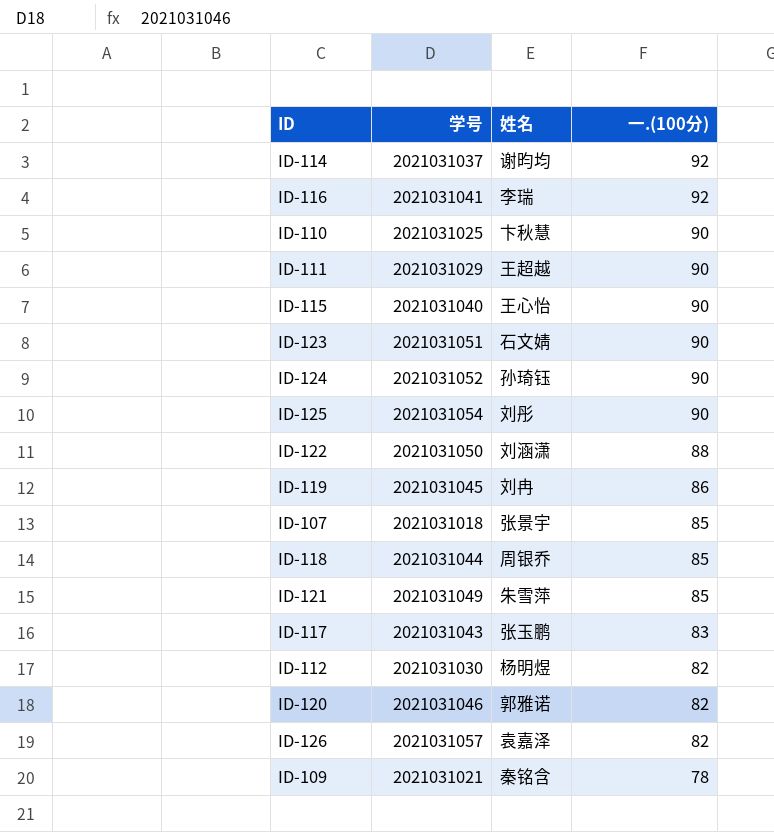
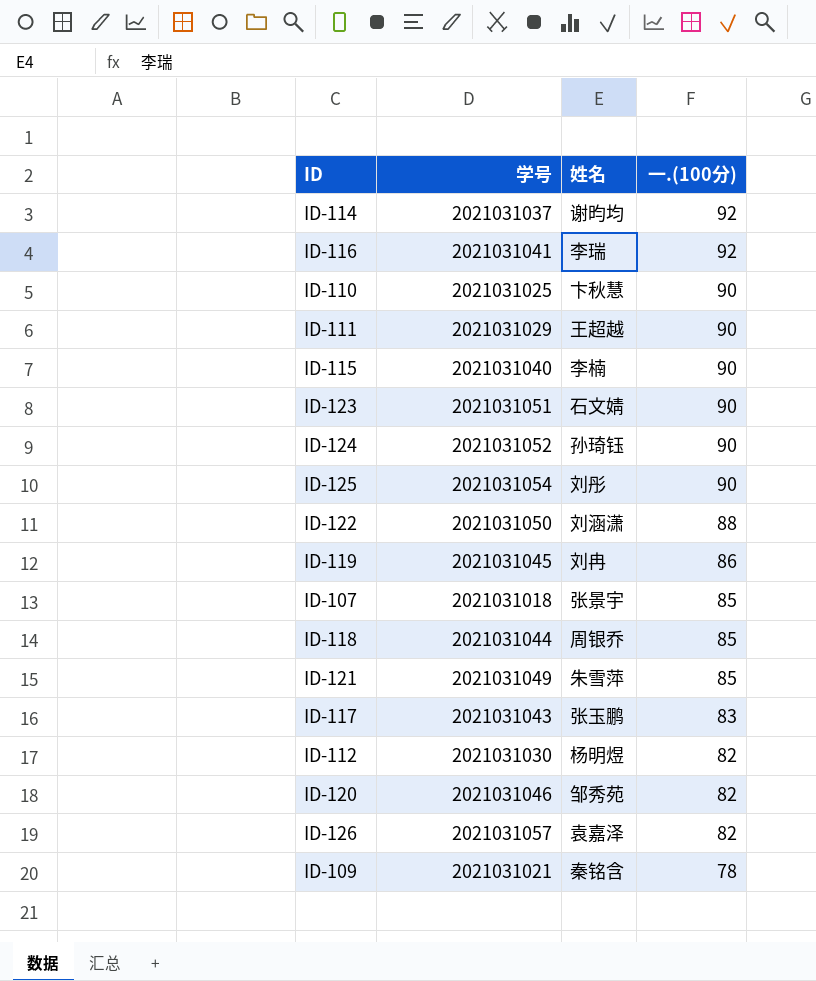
ID-115 | 姓名: 王心怡 -> 李楠
ID-120 | 姓名: 郭雅诺 -> 邹秀苑

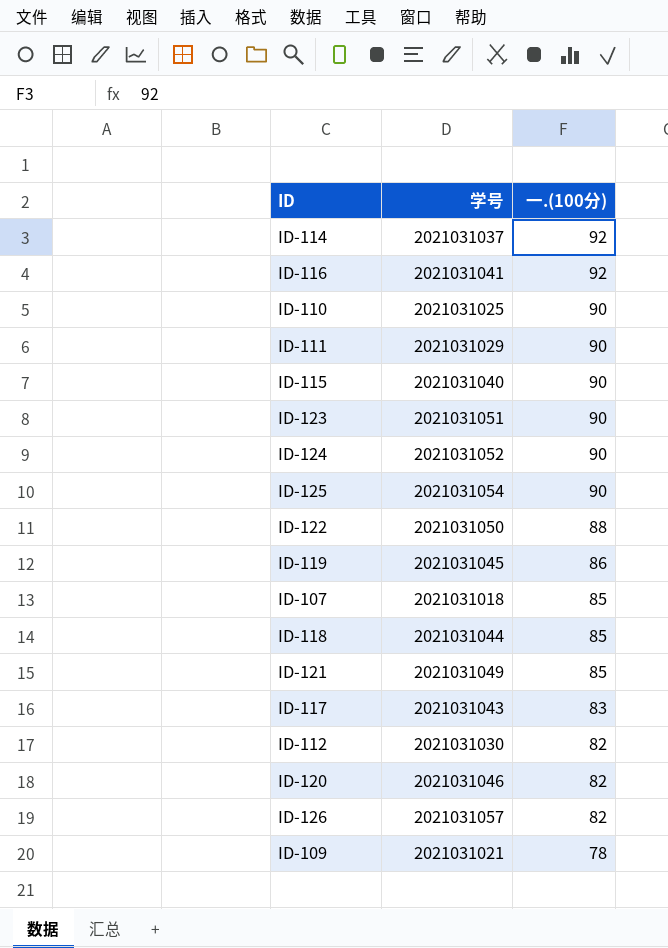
column 姓名 | position: 3 -> none

